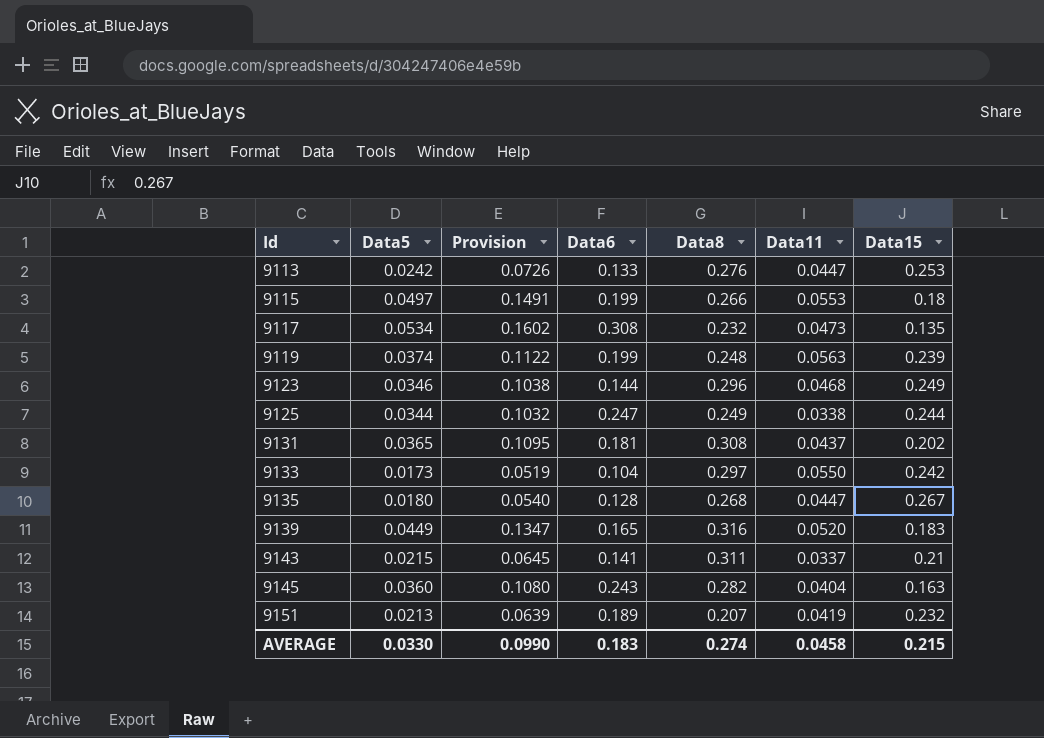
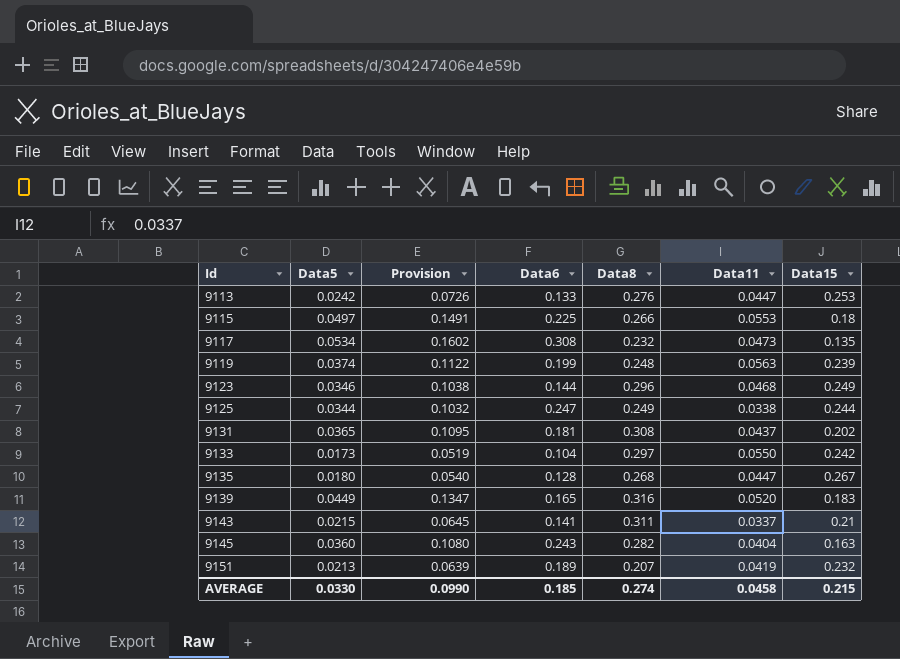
9115 | Data6: 0.199 -> 0.225
AVERAGE | Data6: 0.183 -> 0.185

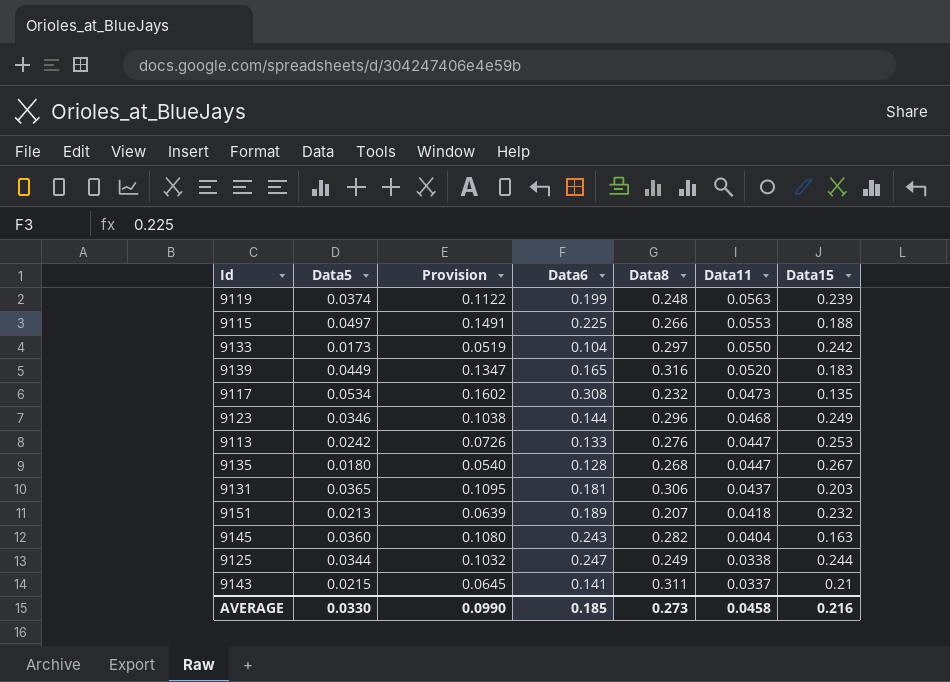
row order: Id ascending -> Data11 descending
9115 | Data15: 0.18 -> 0.188
9131 | Data8: 0.308 -> 0.306
9131 | Data15: 0.202 -> 0.203
9151 | Data11: 0.0419 -> 0.0418
AVERAGE | Data8: 0.274 -> 0.273
AVERAGE | Data15: 0.215 -> 0.216

